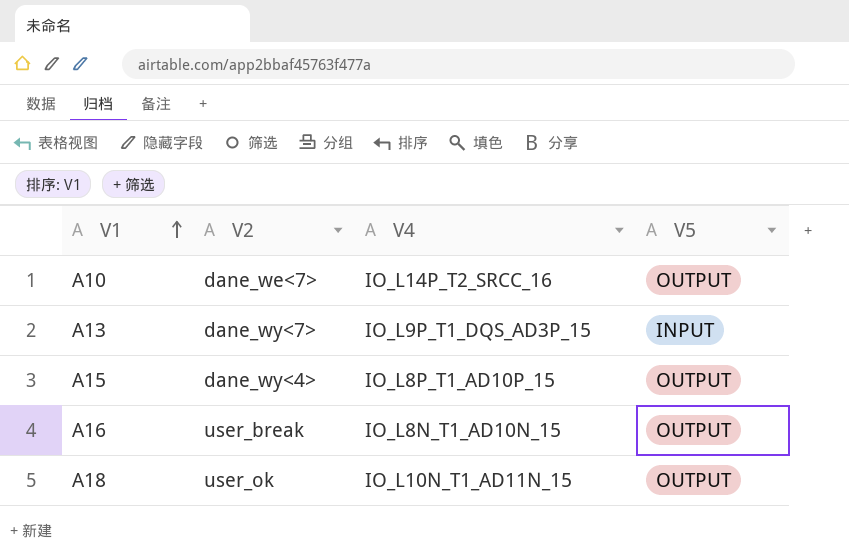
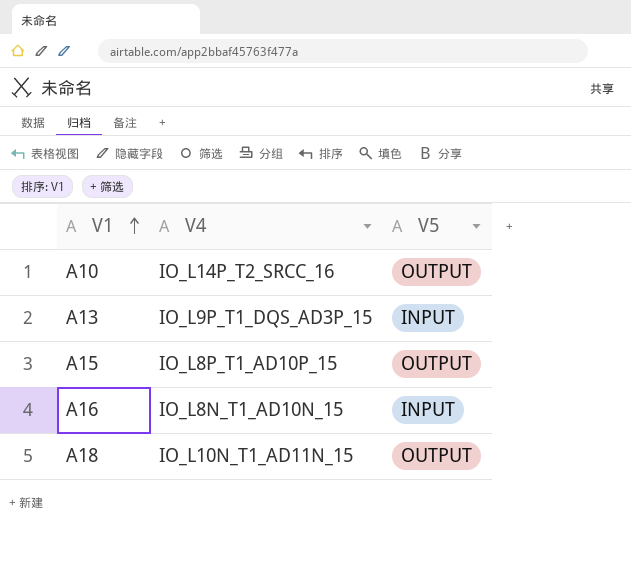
column V2 | position: 2 -> none
A16 | V5: OUTPUT -> INPUT

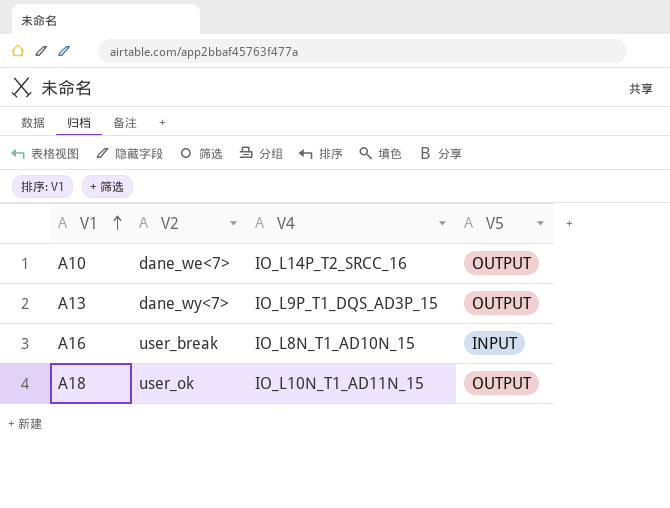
column V2 | position: none -> 2
row A15: IO_L8P_T1_AD10P_15 | OUTPUT -> none
A13 | V5: INPUT -> OUTPUT

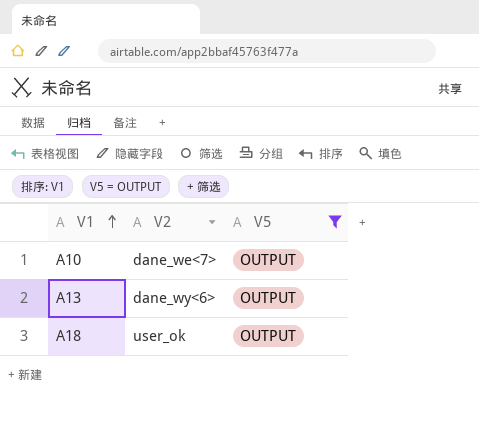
filter: none -> V5 = OUTPUT
column V4 | position: 3 -> none
A13 | V2: dane_wy<7> -> dane_wy<6>

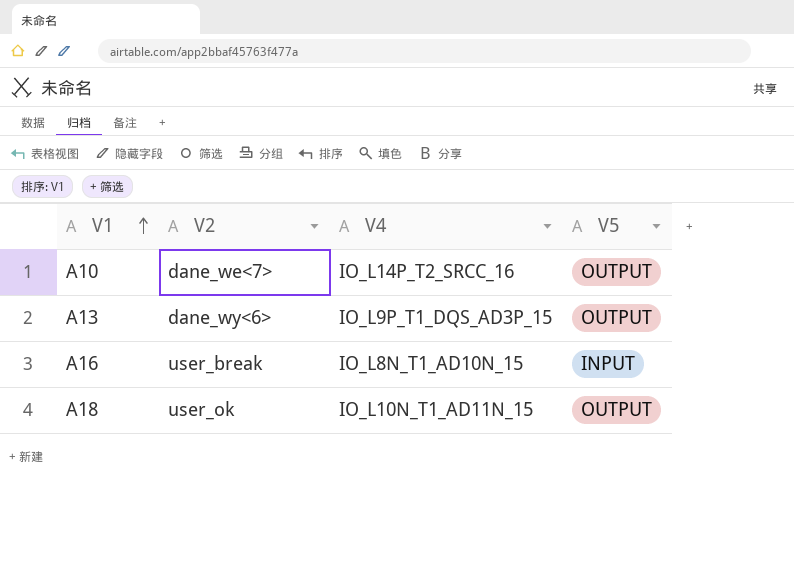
filter: V5 = OUTPUT -> none
column V4 | position: none -> 3

